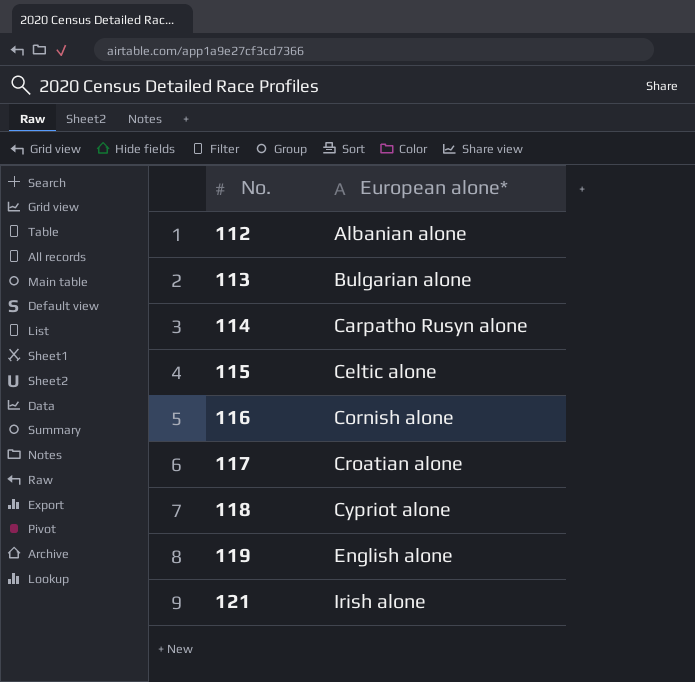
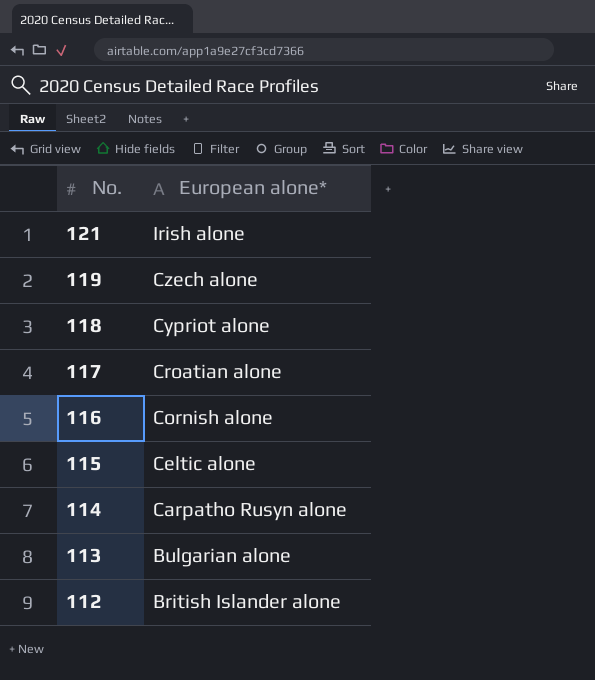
row order: No. ascending -> No. descending
119 | European alone*: English alone -> Czech alone
112 | European alone*: Albanian alone -> British Islander alone

